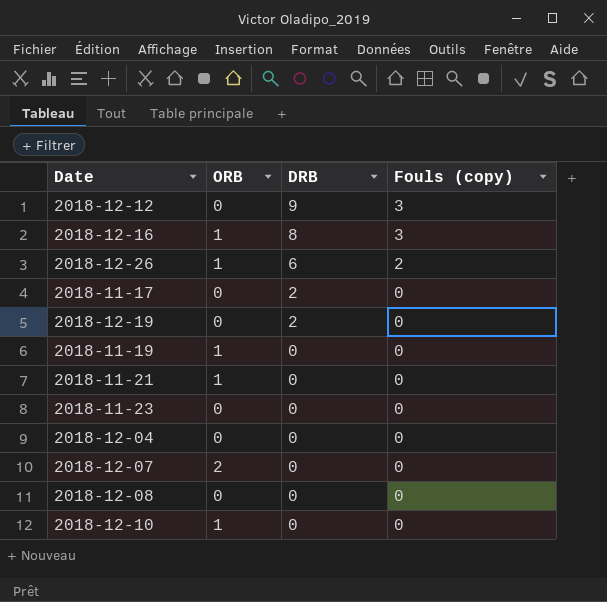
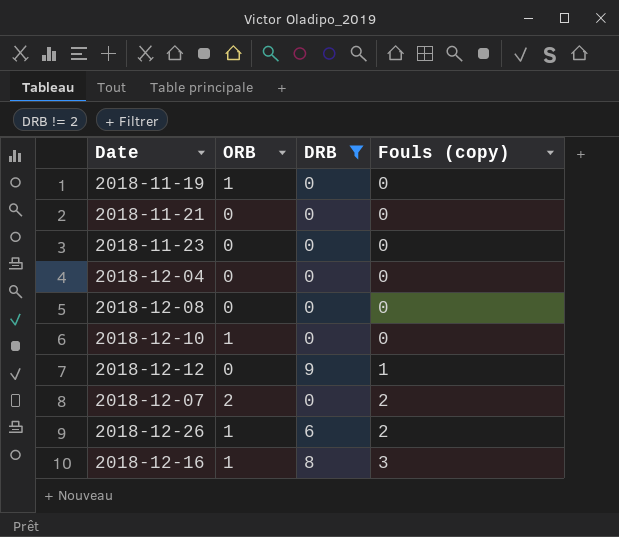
filter: none -> DRB != 2
row order: DRB descending -> Fouls (copy) ascending
2018-11-21 | ORB: 1 -> 0
2018-12-12 | Fouls (copy): 3 -> 1
2018-12-07 | Fouls (copy): 0 -> 2

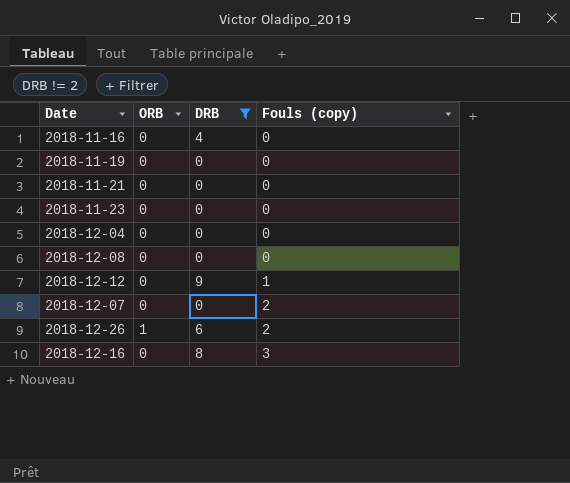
row 2018-12-10: 1 | 0 | 0 -> none
row 2018-11-16: none -> 0 | 4 | 0
2018-11-19 | ORB: 1 -> 0
2018-12-07 | ORB: 2 -> 0
2018-12-16 | ORB: 1 -> 0

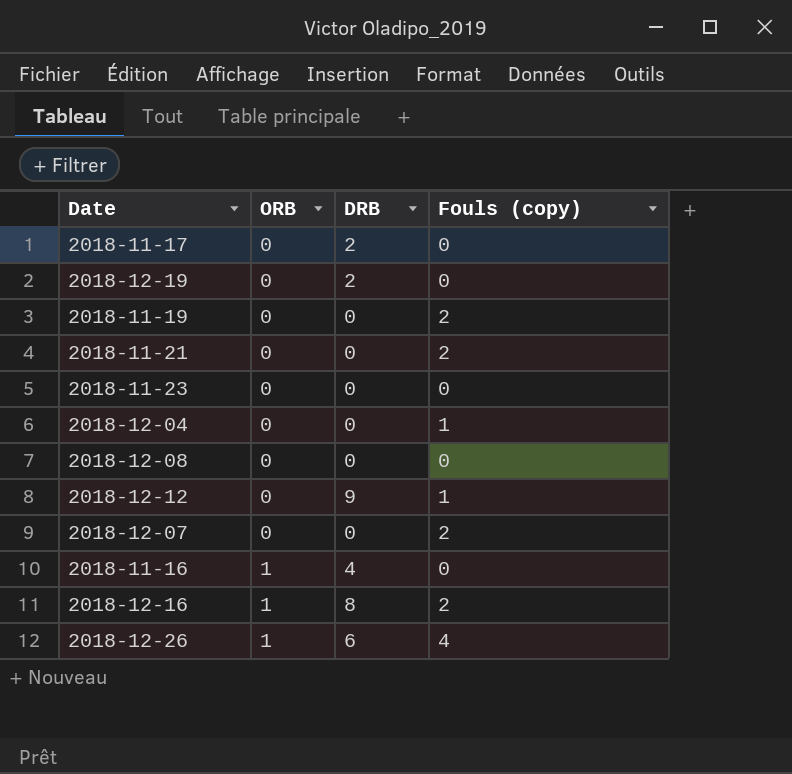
filter: DRB != 2 -> none
row order: Fouls (copy) ascending -> ORB ascending
2018-11-19 | Fouls (copy): 0 -> 2
2018-11-21 | Fouls (copy): 0 -> 2
2018-12-04 | Fouls (copy): 0 -> 1
2018-11-16 | ORB: 0 -> 1
2018-12-16 | ORB: 0 -> 1
2018-12-16 | Fouls (copy): 3 -> 2
2018-12-26 | Fouls (copy): 2 -> 4

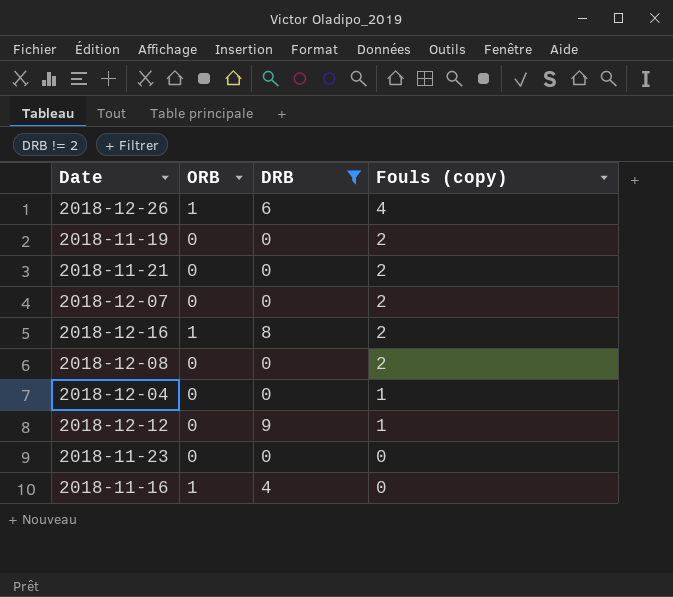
filter: none -> DRB != 2
row order: ORB ascending -> Fouls (copy) descending
2018-12-08 | Fouls (copy): 0 -> 2

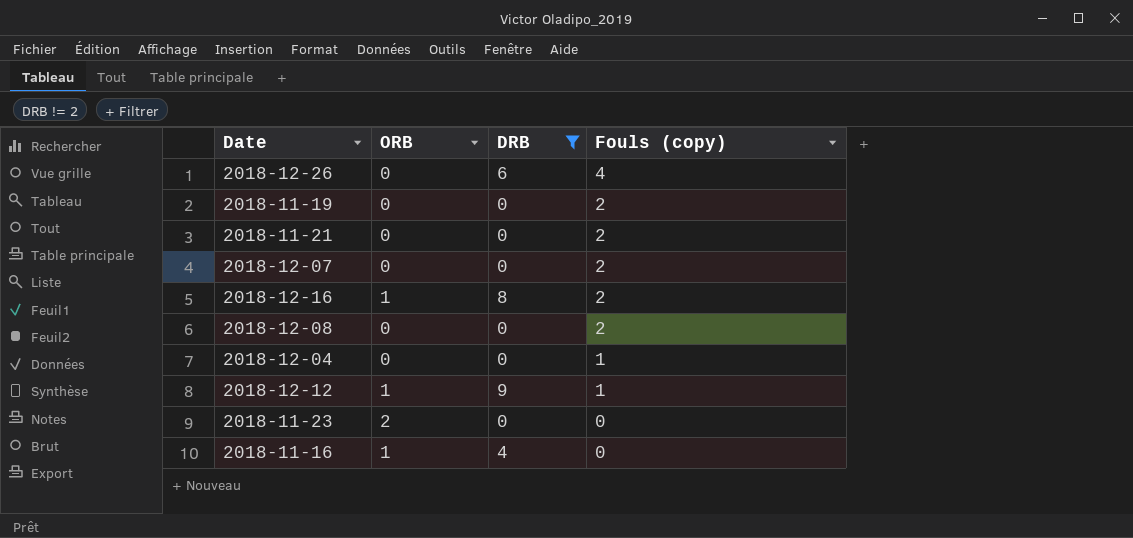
2018-12-26 | ORB: 1 -> 0
2018-12-12 | ORB: 0 -> 1
2018-11-23 | ORB: 0 -> 2

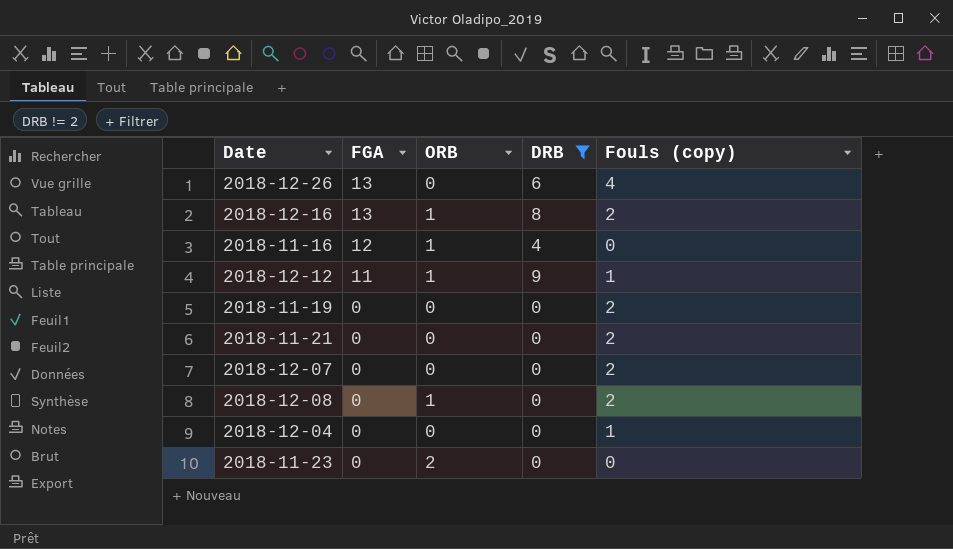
row order: Fouls (copy) descending -> FGA descending
column FGA | position: none -> 2
2018-12-08 | ORB: 0 -> 1

